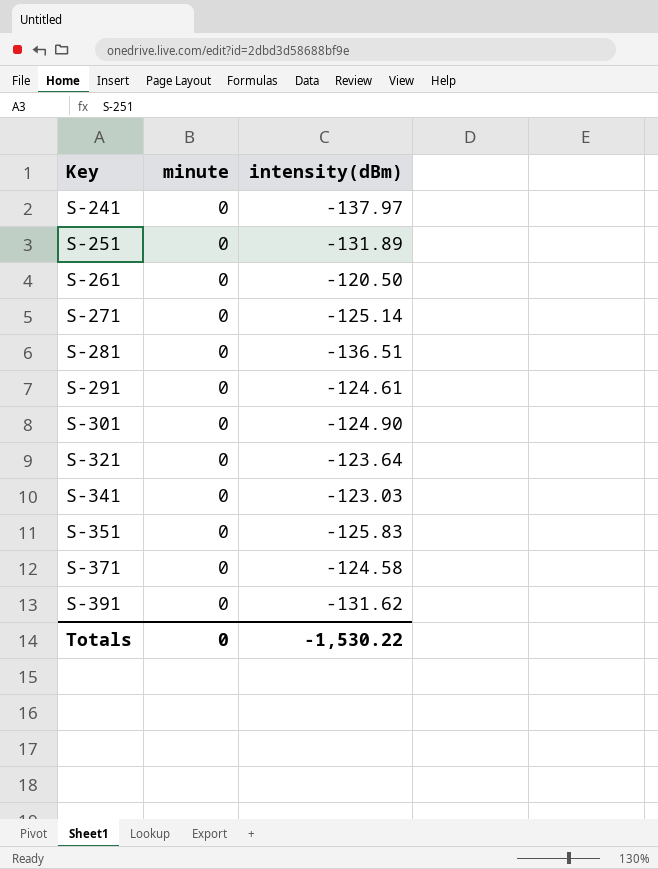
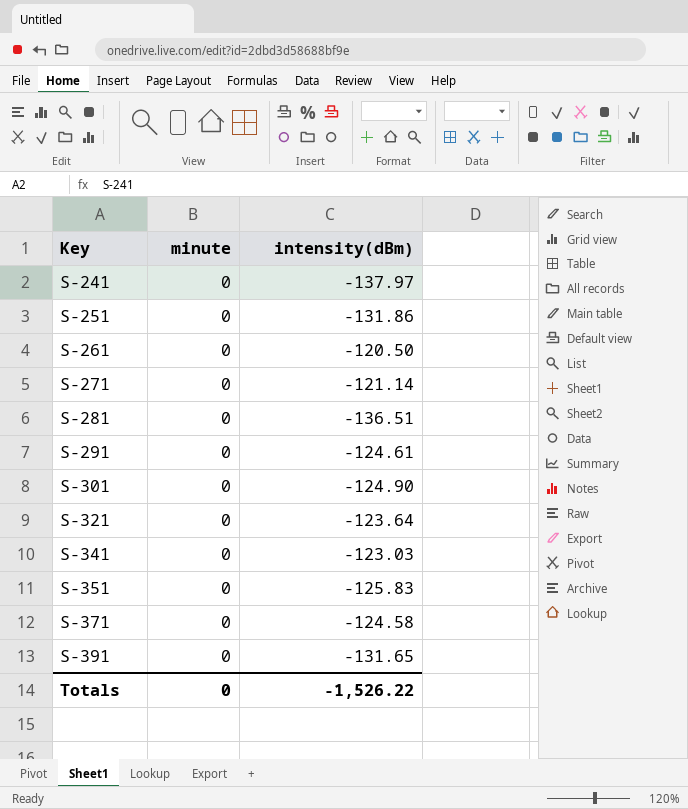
S-251 | intensity(dBm): -131.89 -> -131.86
S-271 | intensity(dBm): -125.14 -> -121.14
S-391 | intensity(dBm): -131.62 -> -131.65
Totals | intensity(dBm): -1,530.22 -> -1,526.22

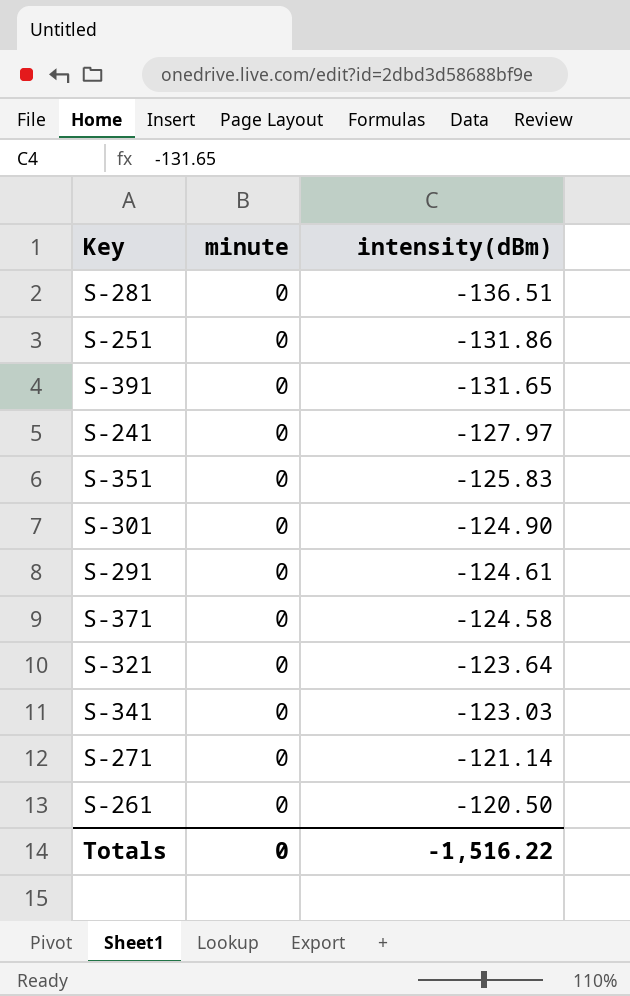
row order: Key ascending -> intensity(dBm) ascending
S-241 | intensity(dBm): -137.97 -> -127.97
Totals | intensity(dBm): -1,526.22 -> -1,516.22

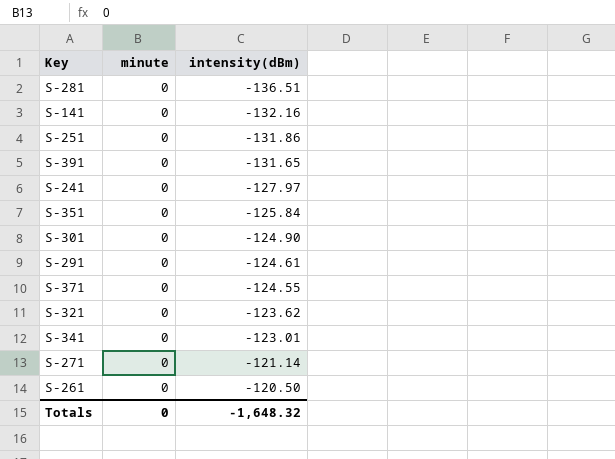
row S-141: none -> 0 | -132.16
S-351 | intensity(dBm): -125.83 -> -125.84
S-371 | intensity(dBm): -124.58 -> -124.55
S-321 | intensity(dBm): -123.64 -> -123.62
S-341 | intensity(dBm): -123.03 -> -123.01
Totals | intensity(dBm): -1,516.22 -> -1,648.32

